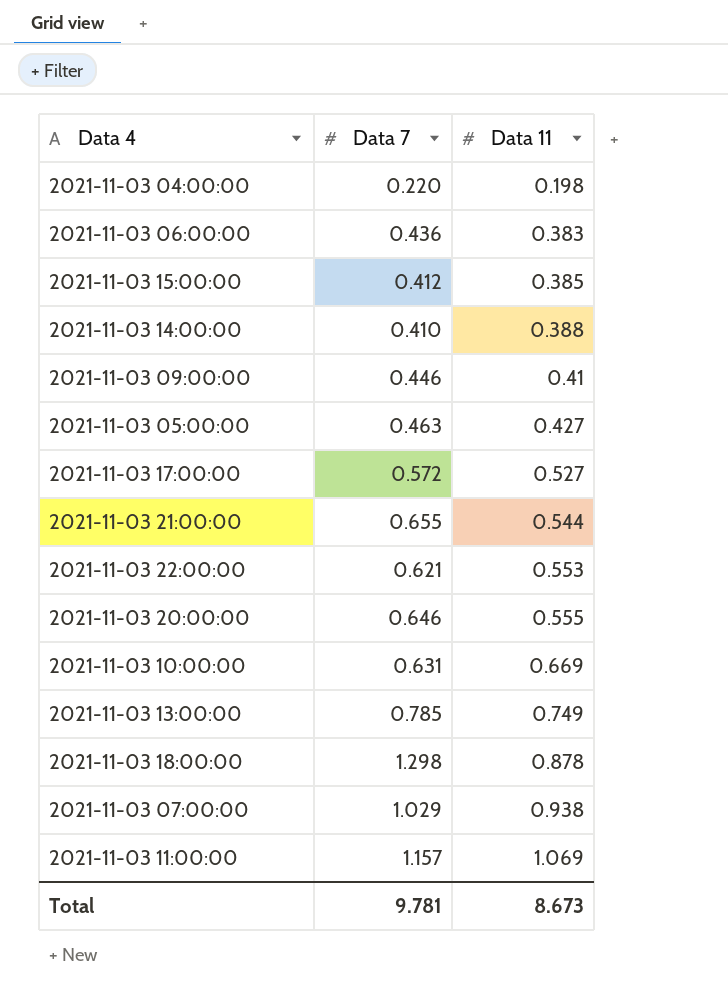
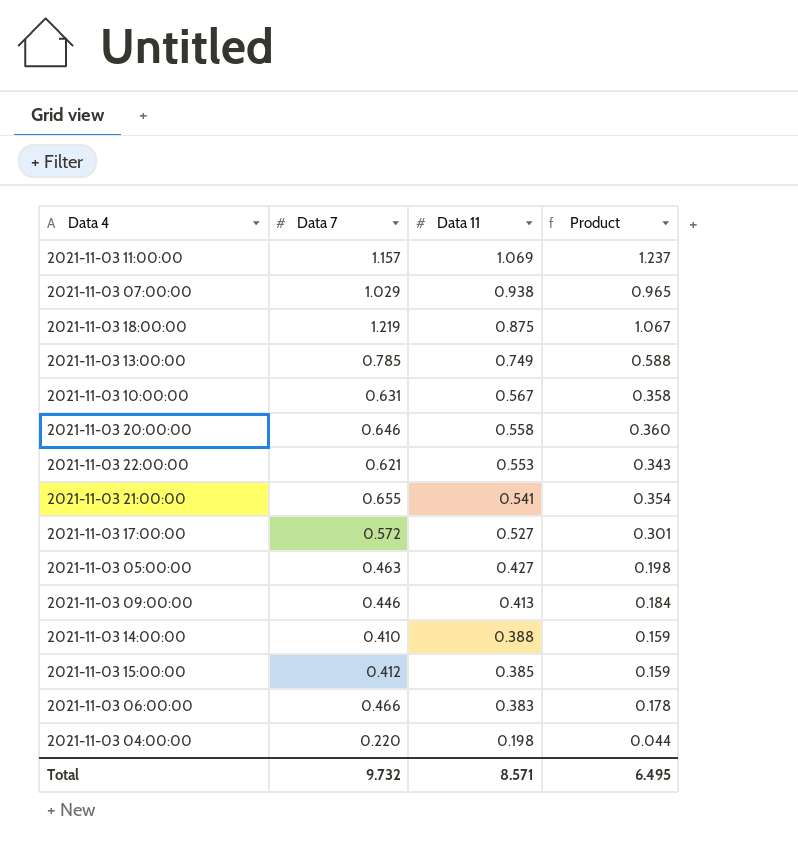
row order: Data 11 ascending -> Data 11 descending
column Product | formula: none -> [Data 7] * [Data 11]
2021-11-03 18:00:00 | Data 7: 1.298 -> 1.219
2021-11-03 18:00:00 | Data 11: 0.878 -> 0.875
2021-11-03 10:00:00 | Data 11: 0.669 -> 0.567
2021-11-03 20:00:00 | Data 11: 0.555 -> 0.558
2021-11-03 21:00:00 | Data 11: 0.544 -> 0.541
2021-11-03 09:00:00 | Data 11: 0.41 -> 0.413
2021-11-03 06:00:00 | Data 7: 0.436 -> 0.466
Total | Data 7: 9.781 -> 9.732
Total | Data 11: 8.673 -> 8.571

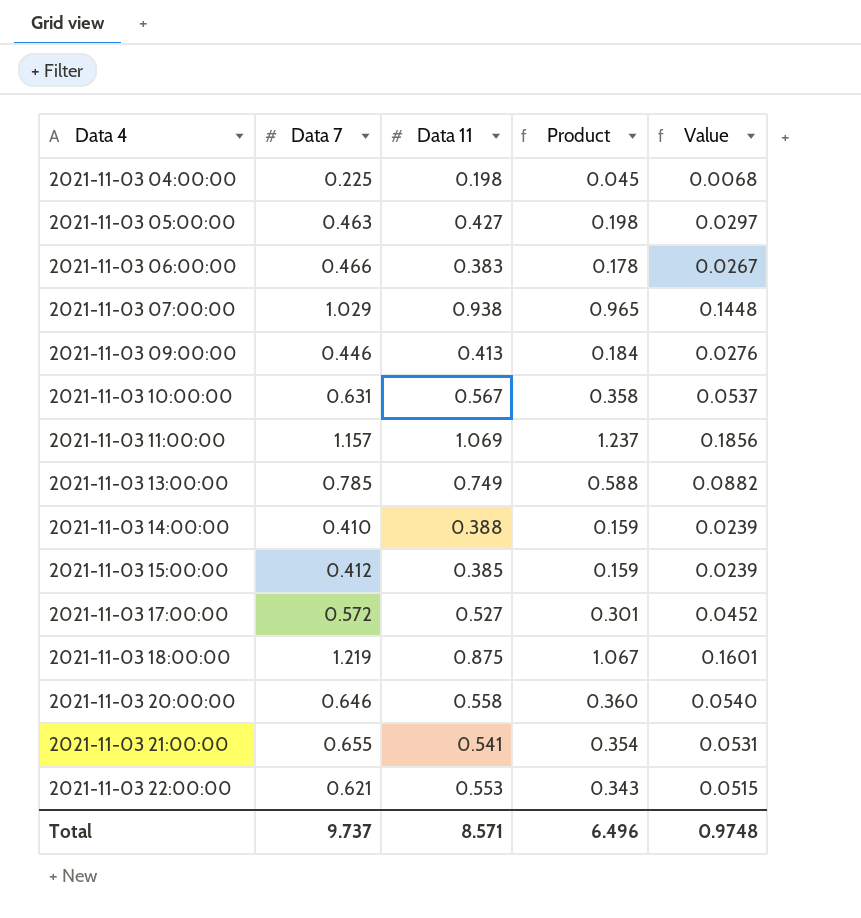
row order: Data 11 descending -> Data 4 ascending
column Value | formula: none -> [Product] * 0.15
2021-11-03 04:00:00 | Data 7: 0.220 -> 0.225
2021-11-03 04:00:00 | Product: 0.044 -> 0.045
Total | Data 7: 9.732 -> 9.737
Total | Product: 6.495 -> 6.496

